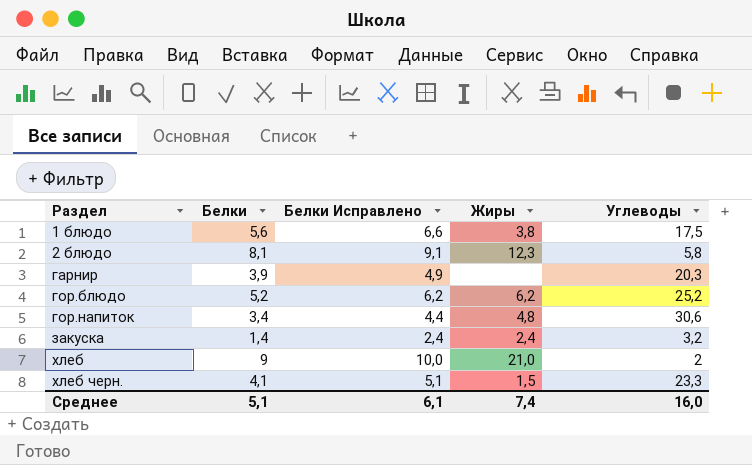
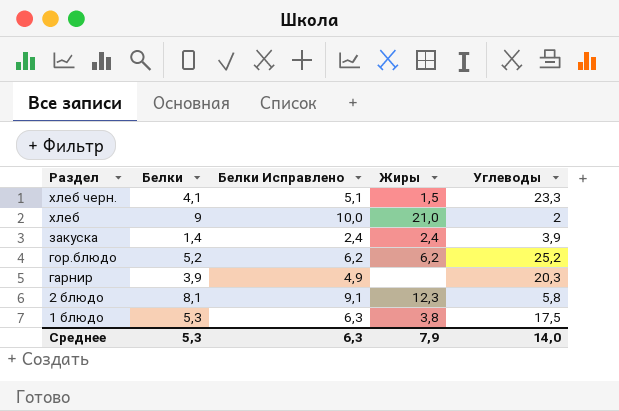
row order: Раздел ascending -> Раздел descending
row гор.напиток: 3,4 | 4,4 | 4,8 | 30,6 -> none
закуска | Углеводы: 3,2 -> 3,9
1 блюдо | Белки: 5,6 -> 5,3
1 блюдо | Белки Исправлено: 6,6 -> 6,3
Среднее | Белки: 5,1 -> 5,3
Среднее | Белки Исправлено: 6,1 -> 6,3
Среднее | Жиры: 7,4 -> 7,9
Среднее | Углеводы: 16,0 -> 14,0

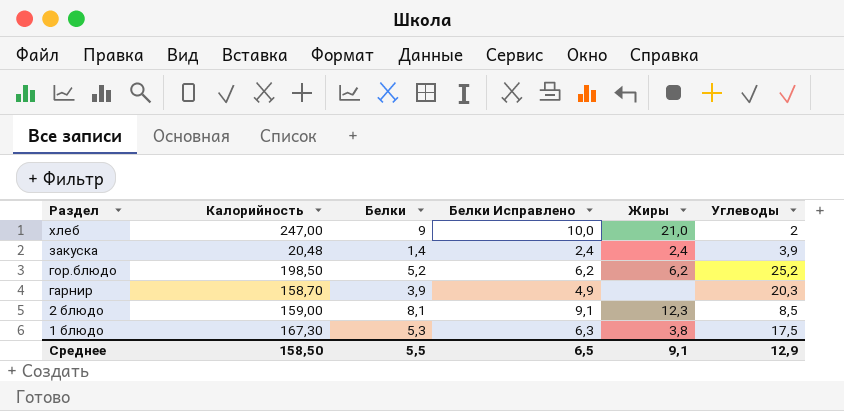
column Калорийность | position: none -> 2
row хлеб черн.: 4,1 | 5,1 | 1,5 | 23,3 -> none
2 блюдо | Углеводы: 5,8 -> 8,5
Среднее | Белки: 5,3 -> 5,5
Среднее | Белки Исправлено: 6,3 -> 6,5
Среднее | Жиры: 7,9 -> 9,1
Среднее | Углеводы: 14,0 -> 12,9

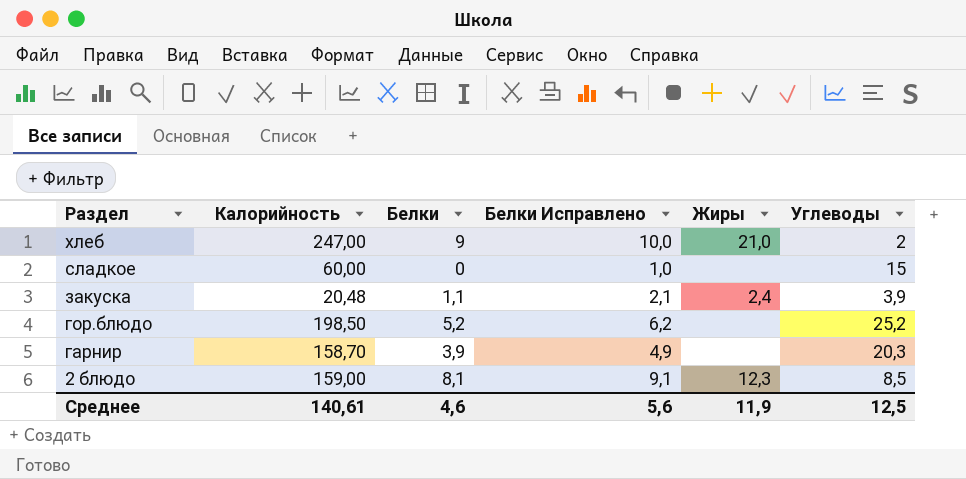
row 1 блюдо: 167,30 | 5,3 | 6,3 | 3,8 | 17,5 -> none
row сладкое: none -> 60,00 | 0 | 1,0 | none | 15
закуска | Белки: 1,4 -> 1,1
закуска | Белки Исправлено: 2,4 -> 2,1
гор.блюдо | Жиры: 6,2 -> none
Среднее | Калорийность: 158,50 -> 140,61
Среднее | Белки: 5,5 -> 4,6
Среднее | Белки Исправлено: 6,5 -> 5,6
Среднее | Жиры: 9,1 -> 11,9
Среднее | Углеводы: 12,9 -> 12,5

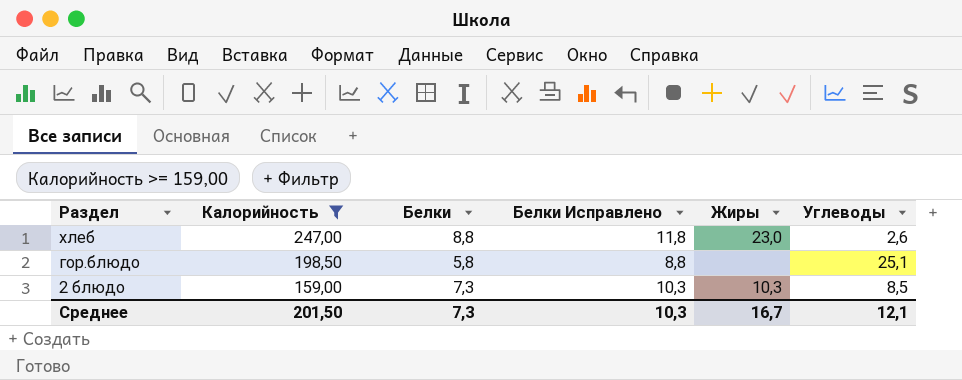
filter: none -> Калорийность >= 159,00
column Белки Исправлено | formula: [Белки] + 1 -> [Белки] + 3
хлеб | Белки: 9 -> 8,8
хлеб | Жиры: 21,0 -> 23,0
хлеб | Углеводы: 2 -> 2,6
гор.блюдо | Белки: 5,2 -> 5,8
гор.блюдо | Углеводы: 25,2 -> 25,1
2 блюдо | Белки: 8,1 -> 7,3
2 блюдо | Жиры: 12,3 -> 10,3
Среднее | Калорийность: 140,61 -> 201,50
Среднее | Белки: 4,6 -> 7,3
Среднее | Белки Исправлено: 5,6 -> 10,3
Среднее | Жиры: 11,9 -> 16,7
Среднее | Углеводы: 12,5 -> 12,1

